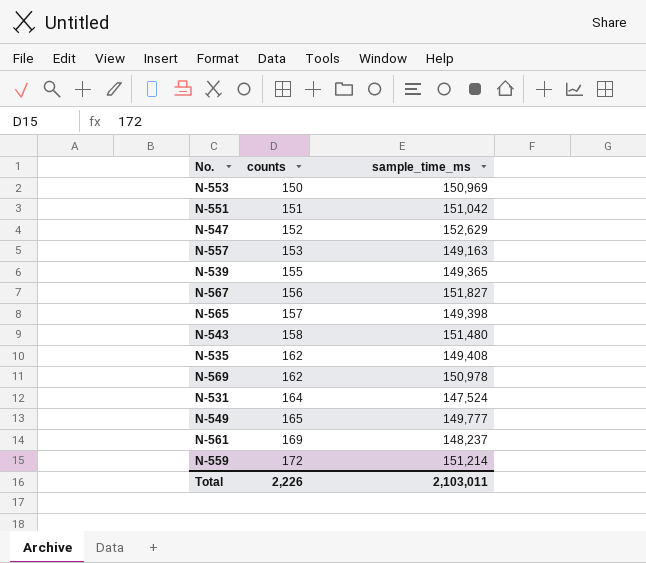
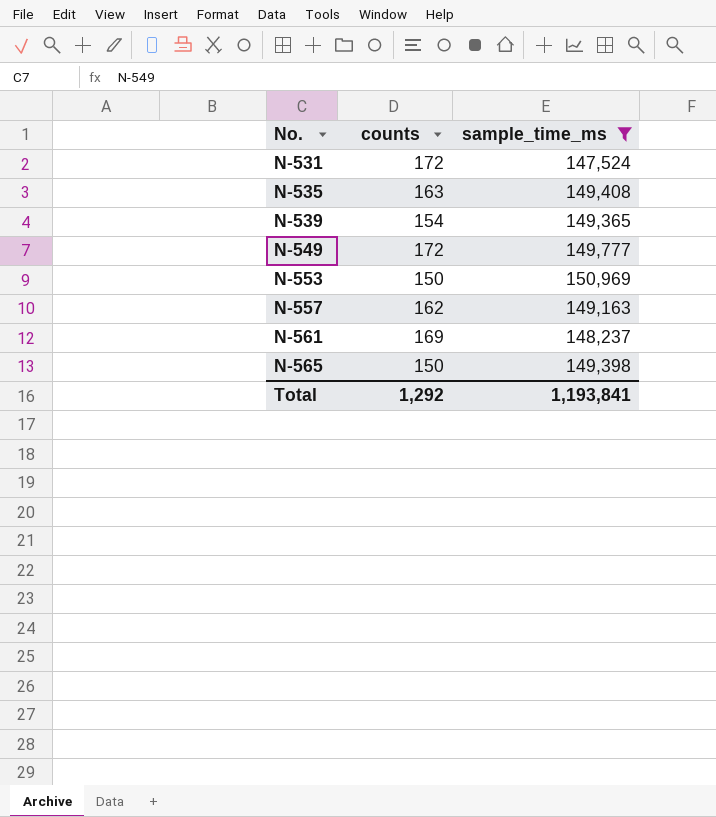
filter: none -> sample_time_ms <= 150,969
row order: counts ascending -> No. ascending
N-531 | counts: 164 -> 172
N-535 | counts: 162 -> 163
N-539 | counts: 155 -> 154
N-549 | counts: 165 -> 172
N-557 | counts: 153 -> 162
N-565 | counts: 157 -> 150
Total | counts: 2,226 -> 1,292
Total | sample_time_ms: 2,103,011 -> 1,193,841

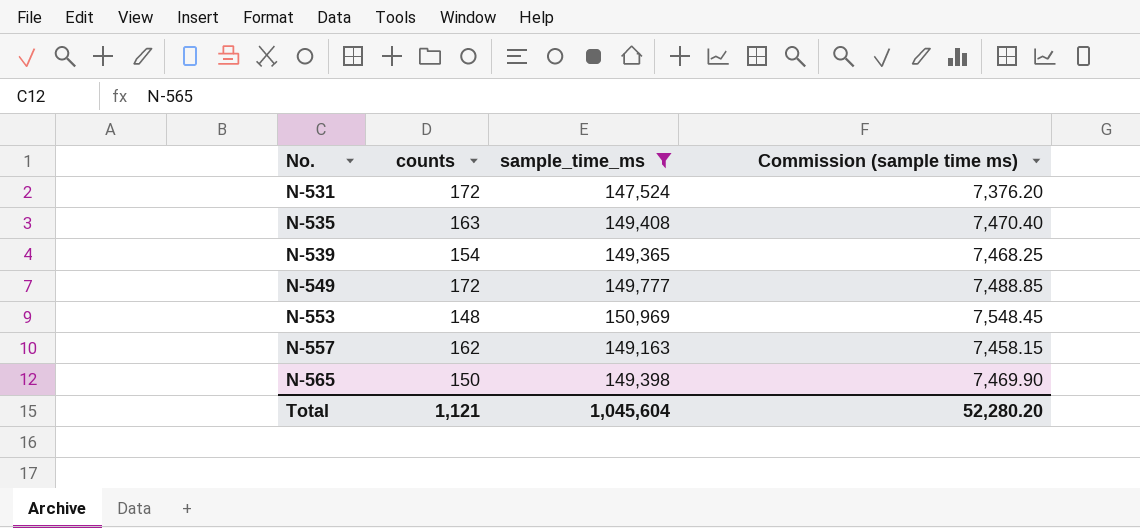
column Commission (sample time ms) | formula: none -> [sample_time_ms] * 0.05
row N-561: 169 | 148,237 -> none
N-553 | counts: 150 -> 148
Total | counts: 1,292 -> 1,121
Total | sample_time_ms: 1,193,841 -> 1,045,604

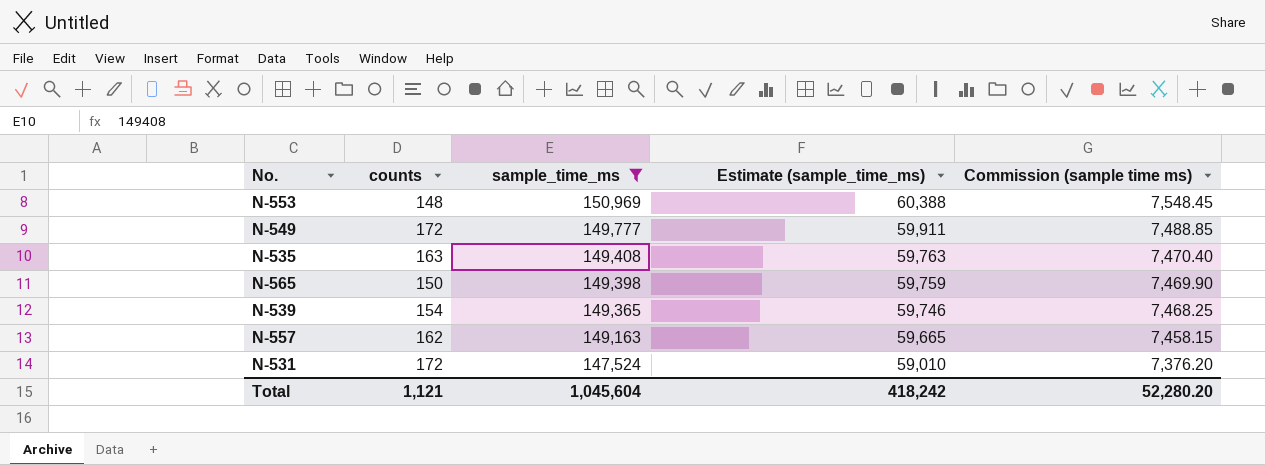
row order: No. ascending -> sample_time_ms descending
column Estimate (sample_time_ms) | formula: none -> [sample_time_ms] * 0.4

